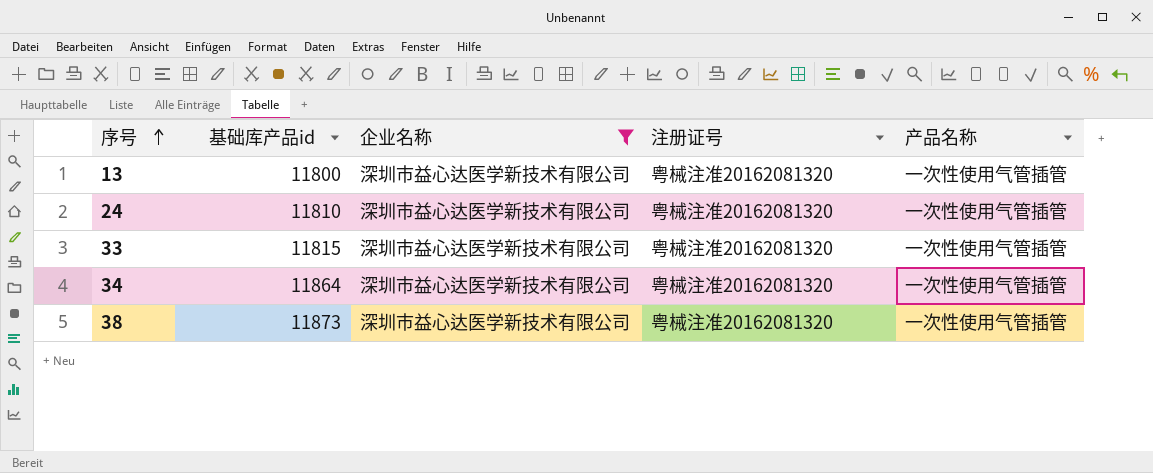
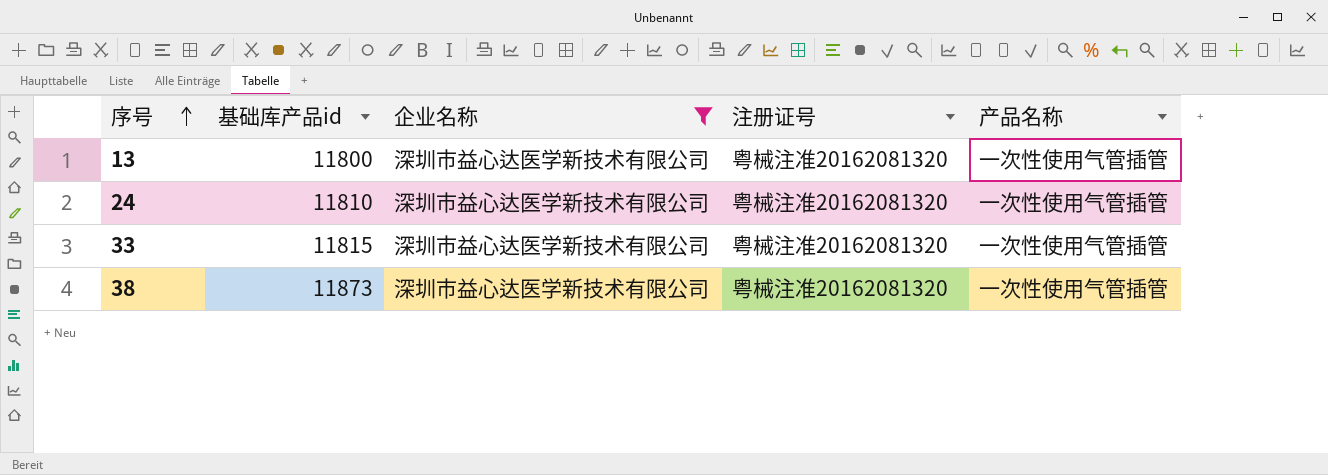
row 34: 11864 | 深圳市益心达医学新技术有限公司 | 粤械注准20162081320 | 一次性使用气管插管 -> none

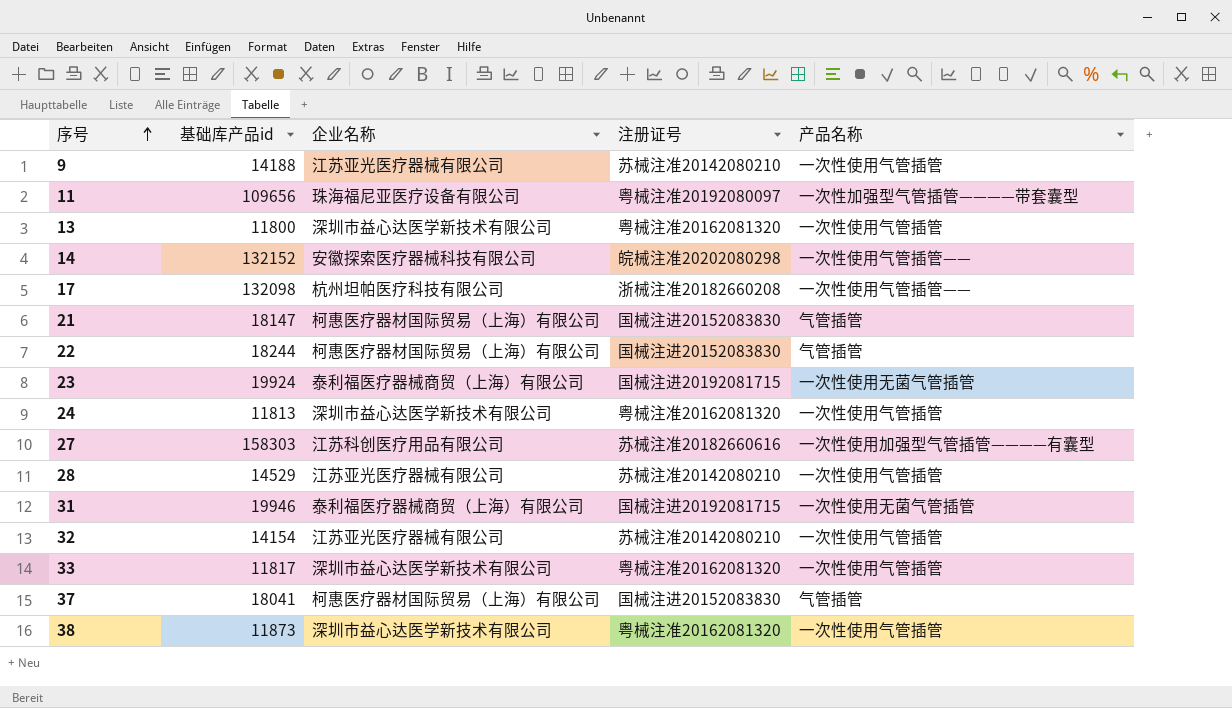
filter: 企业名称 = 深圳市益心达医学新技术有限公司 -> none
24 | 基础库产品id: 11810 -> 11813
33 | 基础库产品id: 11815 -> 11817

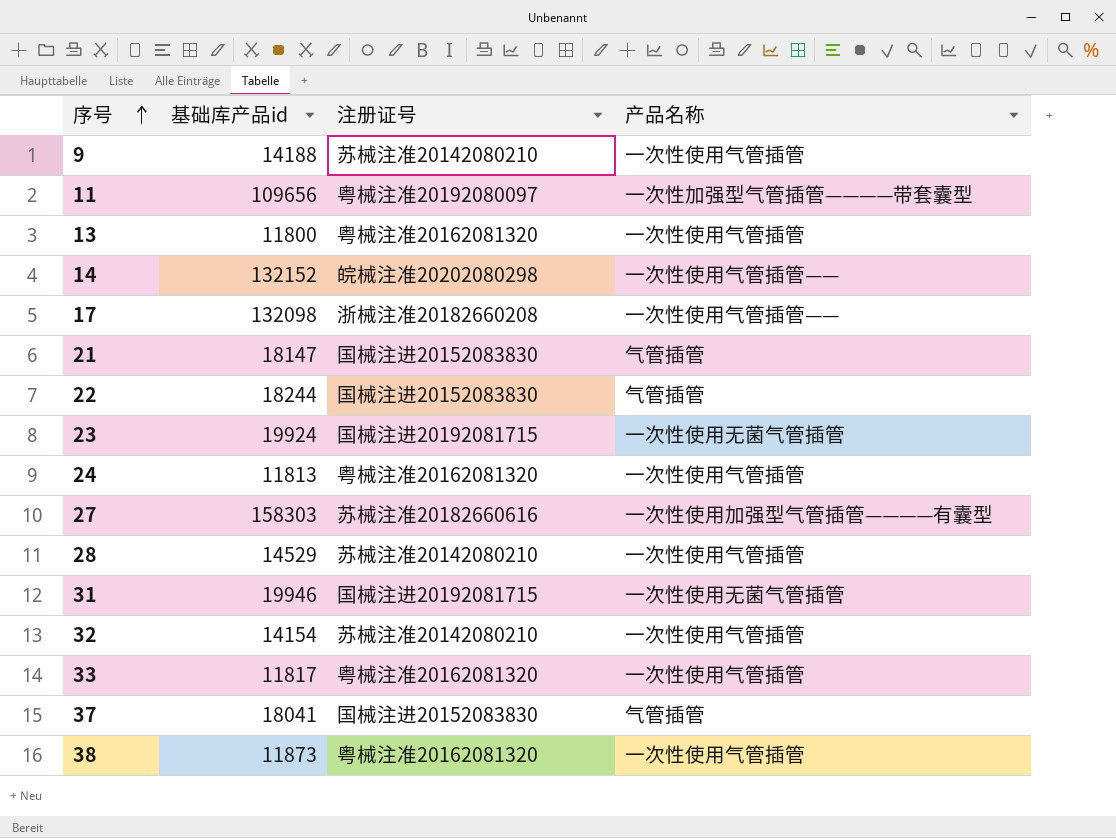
column 企业名称 | position: 3 -> none

